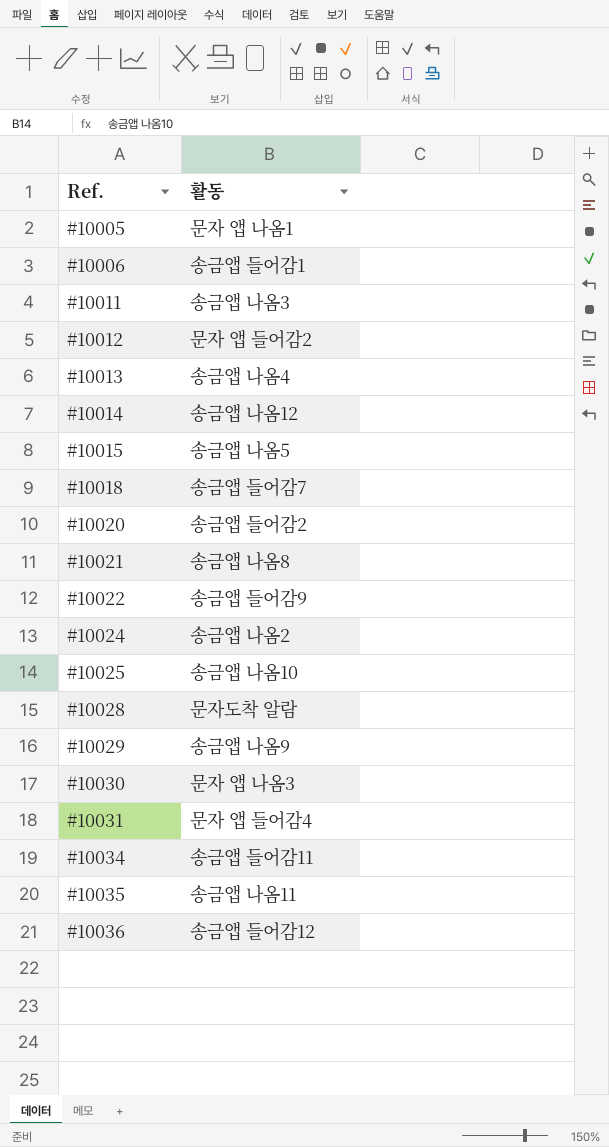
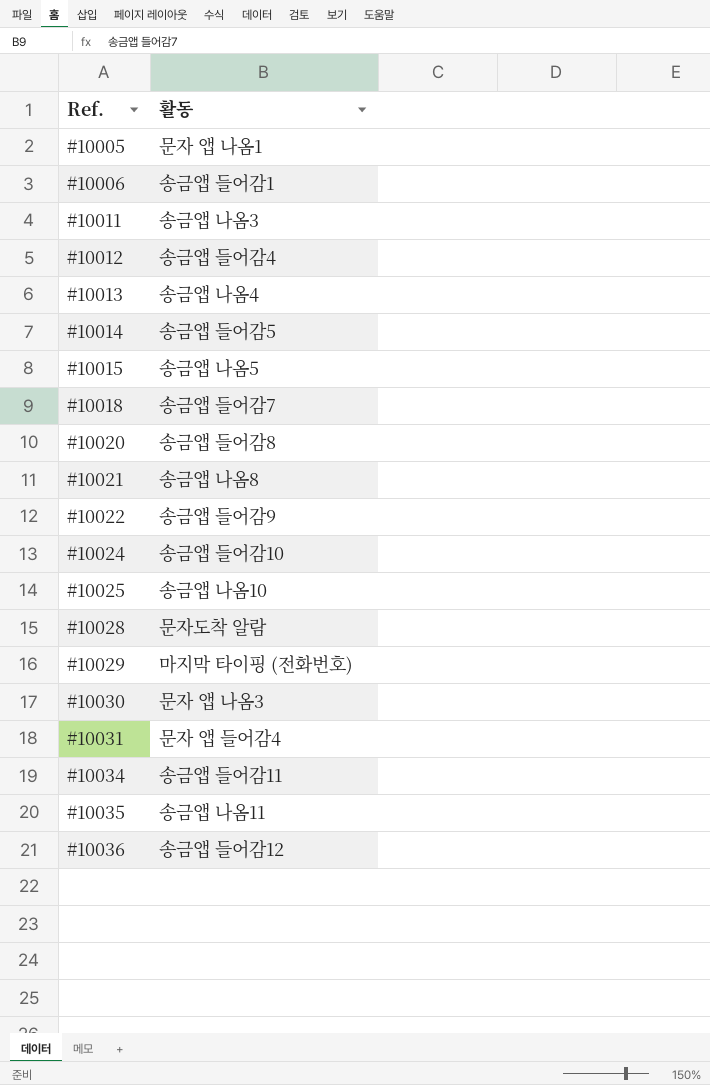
#10012 | 활동: 문자 앱 들어감2 -> 송금앱 들어감4
#10014 | 활동: 송금앱 나옴12 -> 송금앱 들어감5
#10020 | 활동: 송금앱 들어감2 -> 송금앱 들어감8
#10024 | 활동: 송금앱 나옴2 -> 송금앱 들어감10
#10029 | 활동: 송금앱 나옴9 -> 마지막 타이핑 (전화번호)

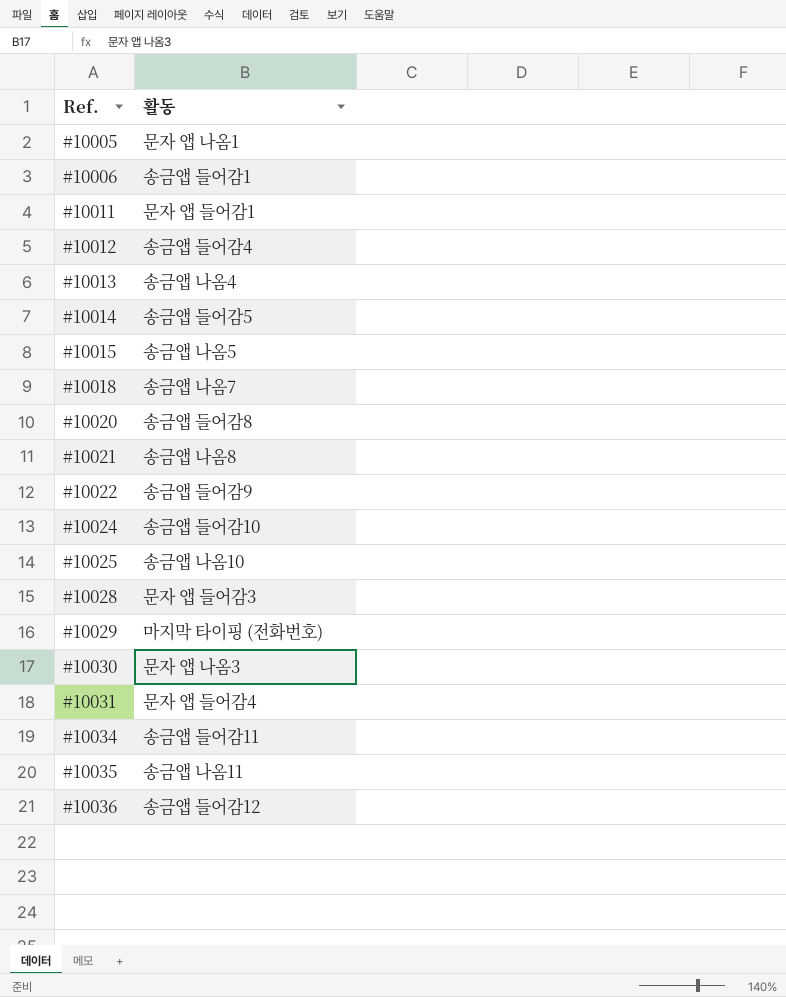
#10011 | 활동: 송금앱 나옴3 -> 문자 앱 들어감1
#10018 | 활동: 송금앱 들어감7 -> 송금앱 나옴7
#10028 | 활동: 문자도착 알람 -> 문자 앱 들어감3

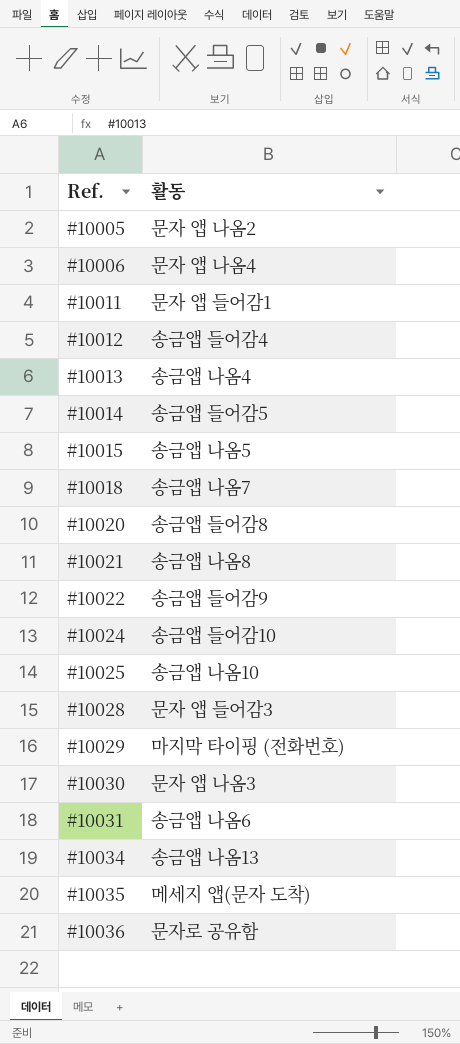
#10005 | 활동: 문자 앱 나옴1 -> 문자 앱 나옴2
#10006 | 활동: 송금앱 들어감1 -> 문자 앱 나옴4
#10031 | 활동: 문자 앱 들어감4 -> 송금앱 나옴6
#10034 | 활동: 송금앱 들어감11 -> 송금앱 나옴13
#10035 | 활동: 송금앱 나옴11 -> 메세지 앱(문자 도착)
#10036 | 활동: 송금앱 들어감12 -> 문자로 공유함

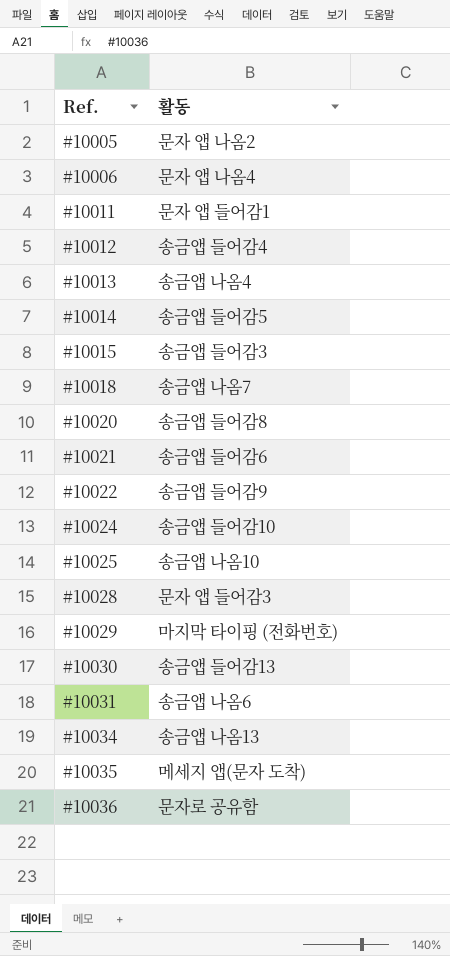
#10015 | 활동: 송금앱 나옴5 -> 송금앱 들어감3
#10021 | 활동: 송금앱 나옴8 -> 송금앱 들어감6
#10030 | 활동: 문자 앱 나옴3 -> 송금앱 들어감13

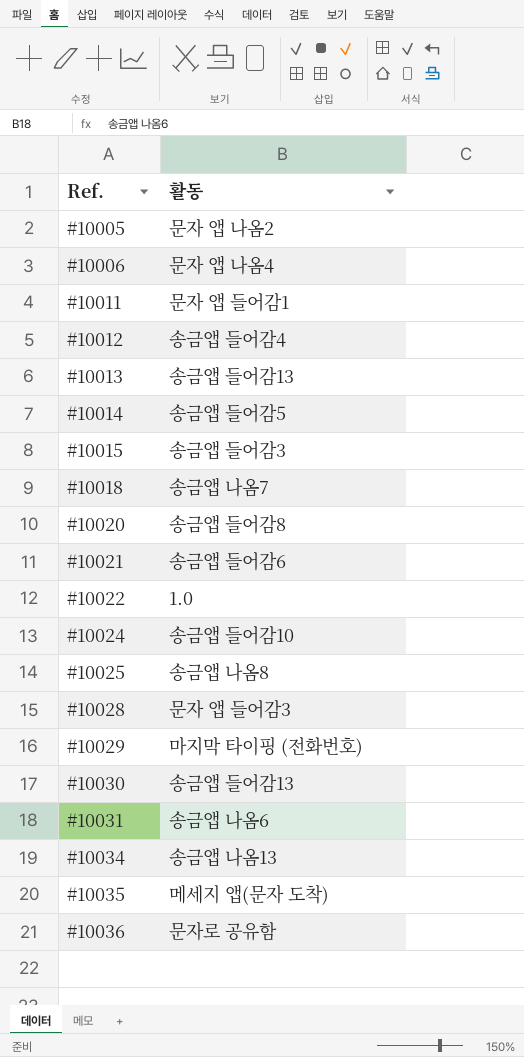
#10013 | 활동: 송금앱 나옴4 -> 송금앱 들어감13
#10022 | 활동: 송금앱 들어감9 -> 1.0
#10025 | 활동: 송금앱 나옴10 -> 송금앱 나옴8

